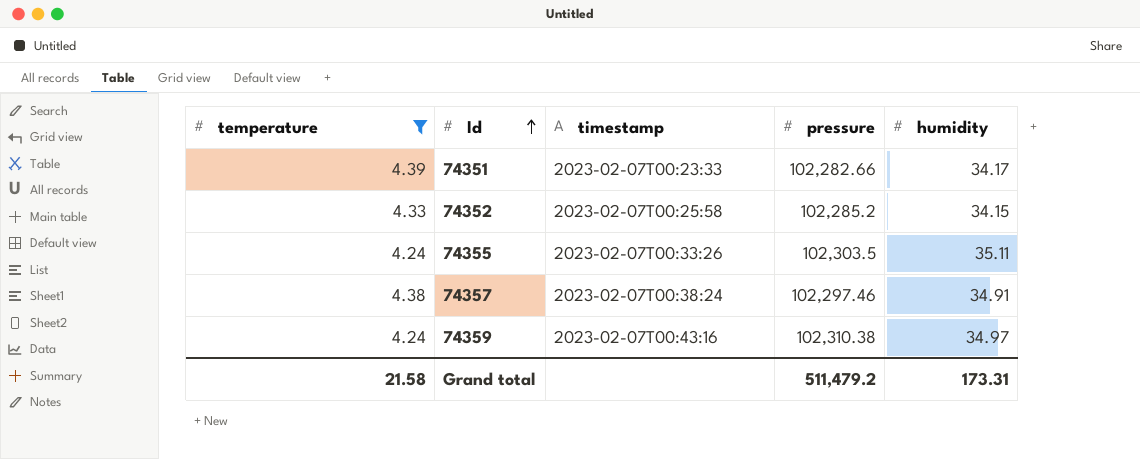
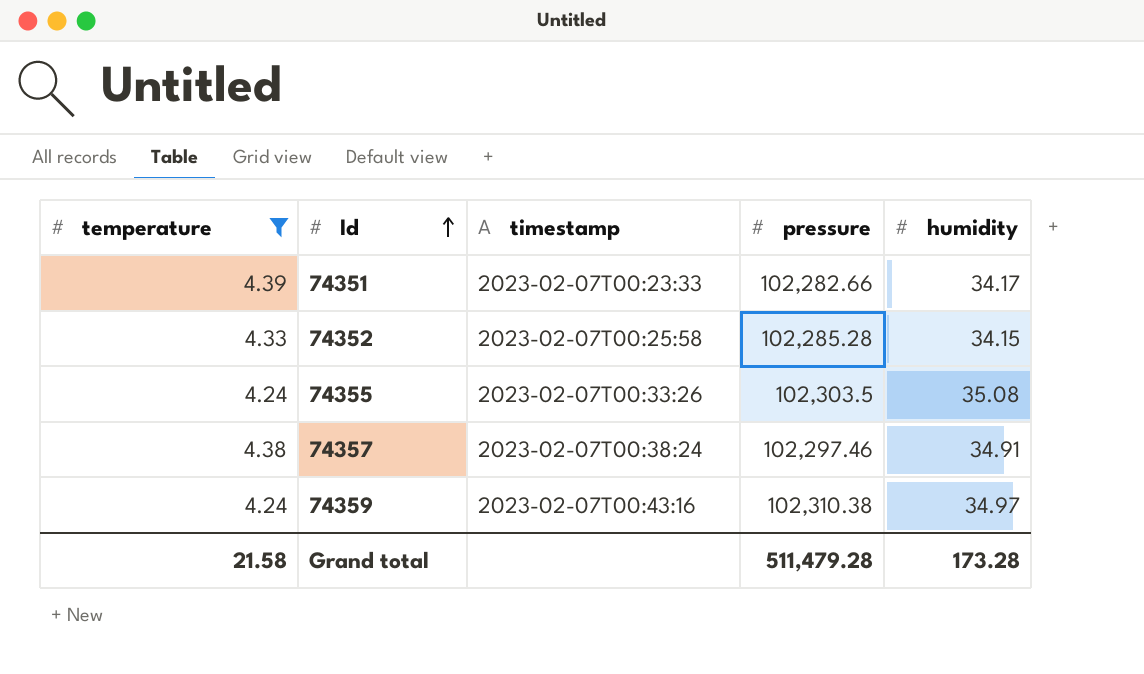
74352 | pressure: 102,285.2 -> 102,285.28
74355 | humidity: 35.11 -> 35.08
Grand total | pressure: 511,479.2 -> 511,479.28
Grand total | humidity: 173.31 -> 173.28

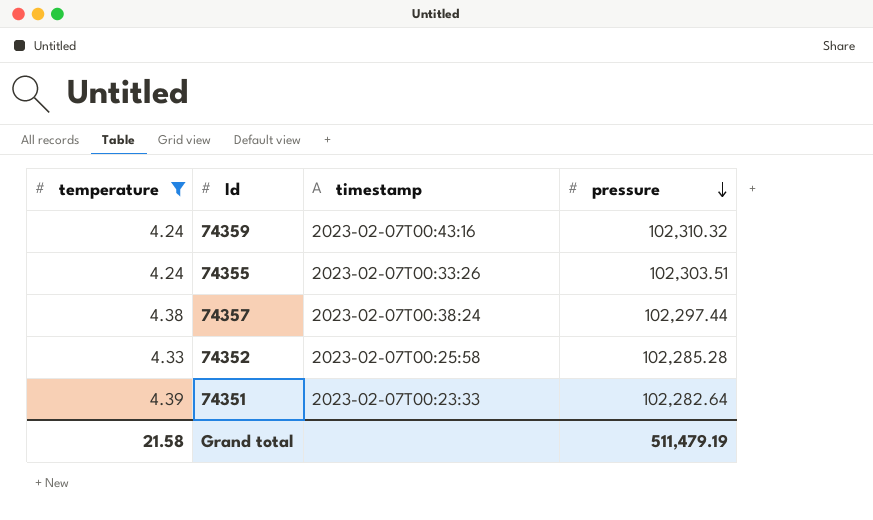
row order: Id ascending -> pressure descending
column humidity | position: 5 -> none
74359 | pressure: 102,310.38 -> 102,310.32
74355 | pressure: 102,303.5 -> 102,303.51
74357 | pressure: 102,297.46 -> 102,297.44
74351 | pressure: 102,282.66 -> 102,282.64
Grand total | pressure: 511,479.28 -> 511,479.19

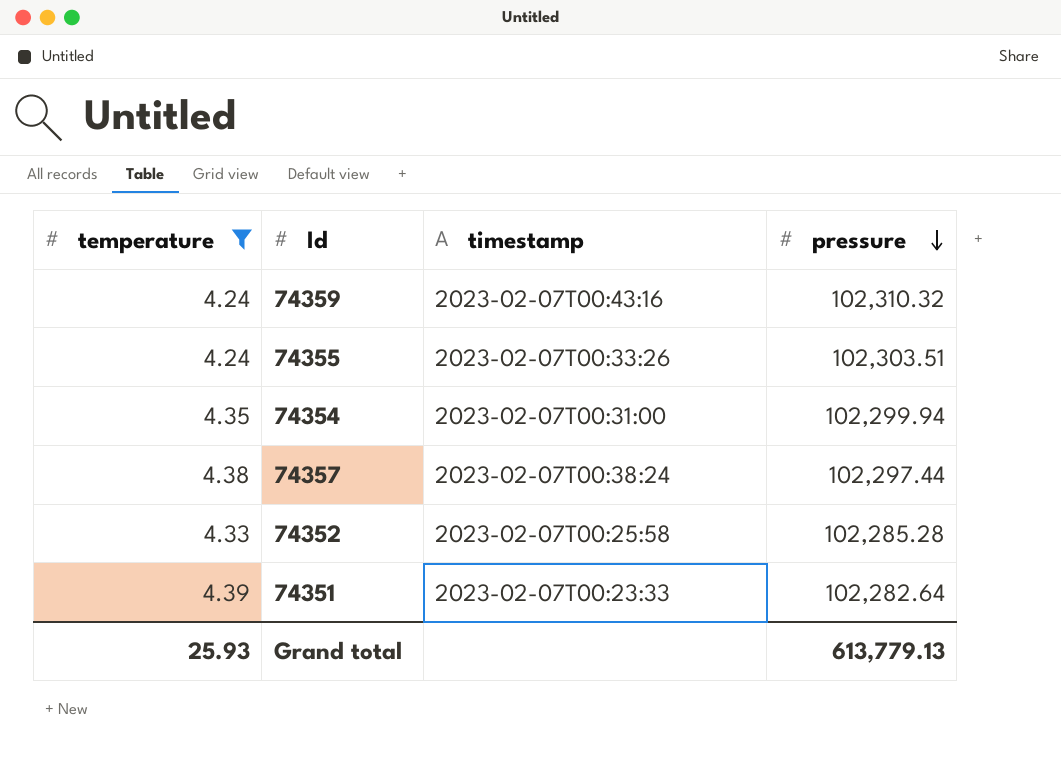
row 74354: none -> 4.35 | 2023-02-07T00:31:00 | 102,299.94
Grand total | temperature: 21.58 -> 25.93
Grand total | pressure: 511,479.19 -> 613,779.13

